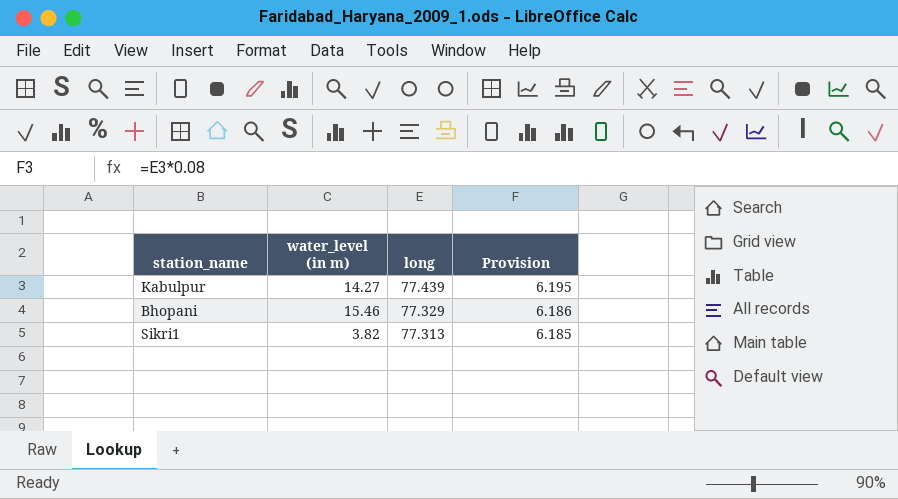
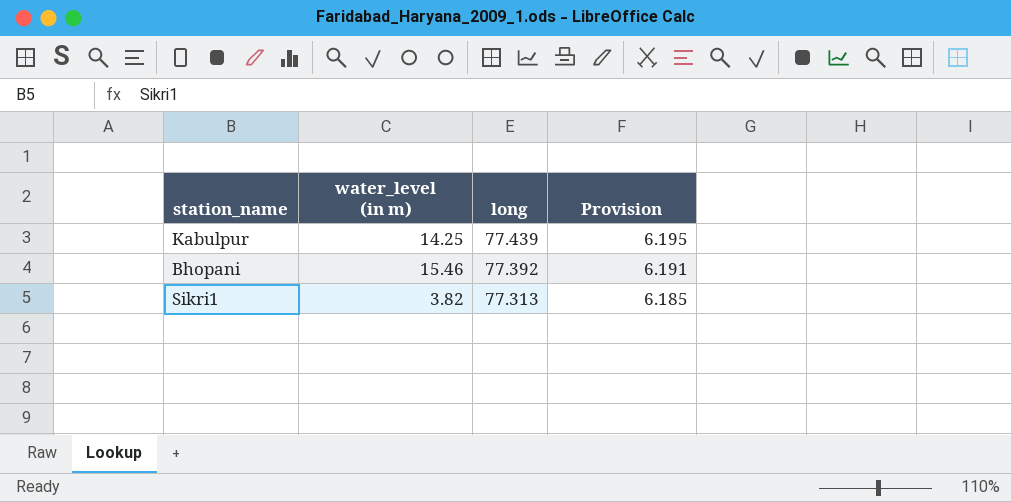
Kabulpur | water_level (in m): 14.27 -> 14.25
Bhopani | long: 77.329 -> 77.392
Bhopani | Provision: 6.186 -> 6.191

